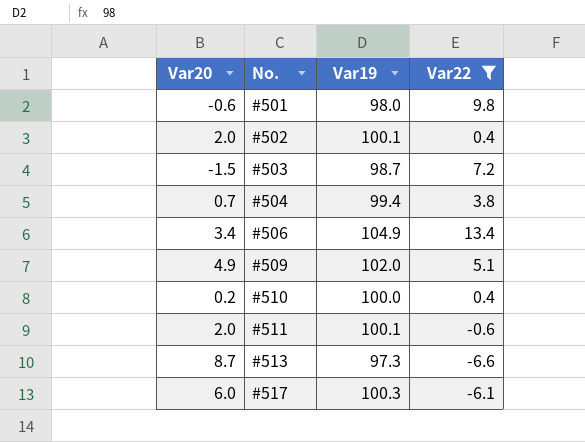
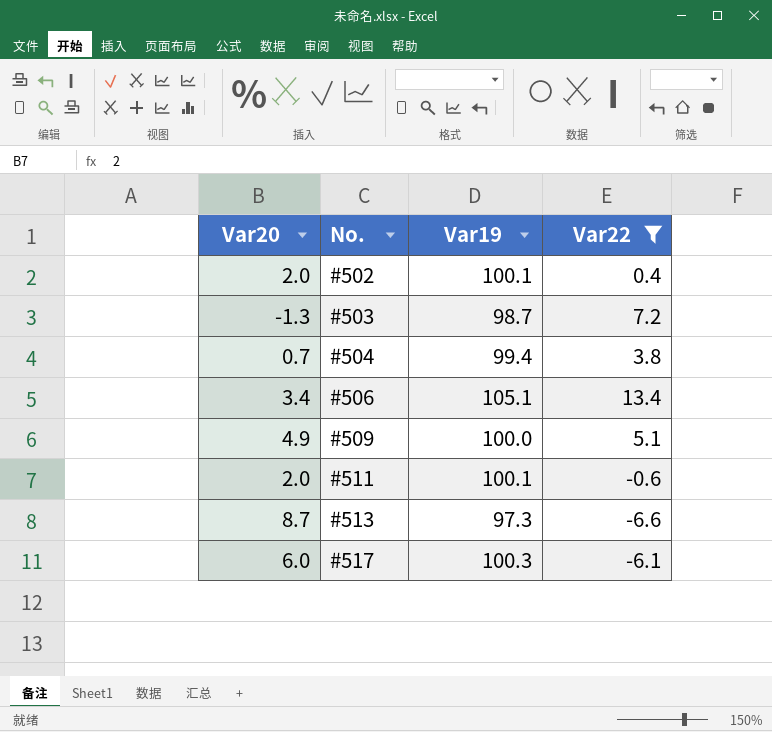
row #501: -0.6 | 98.0 | 9.8 -> none
row #510: 0.2 | 100.0 | 0.4 -> none
#503 | Var20: -1.5 -> -1.3
#506 | Var19: 104.9 -> 105.1
#509 | Var19: 102.0 -> 100.0

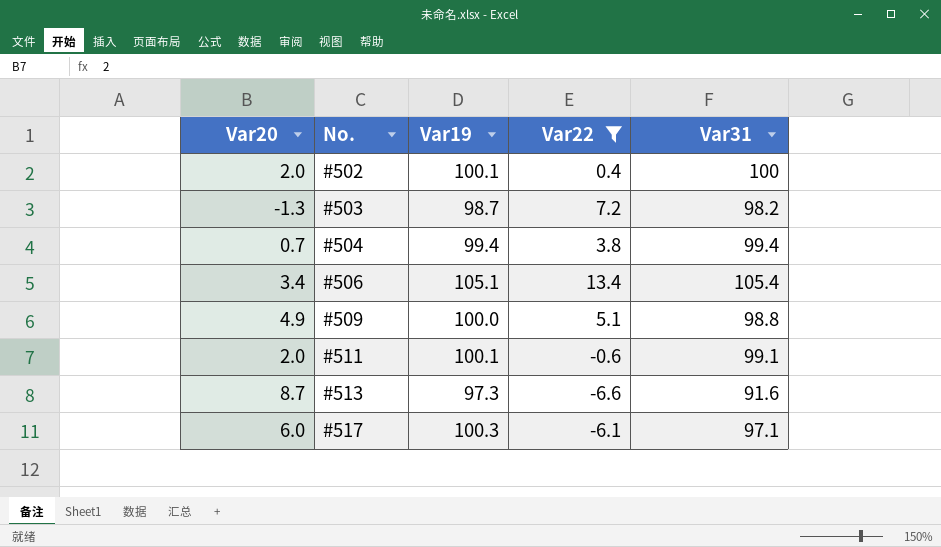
column Var31 | position: none -> 5

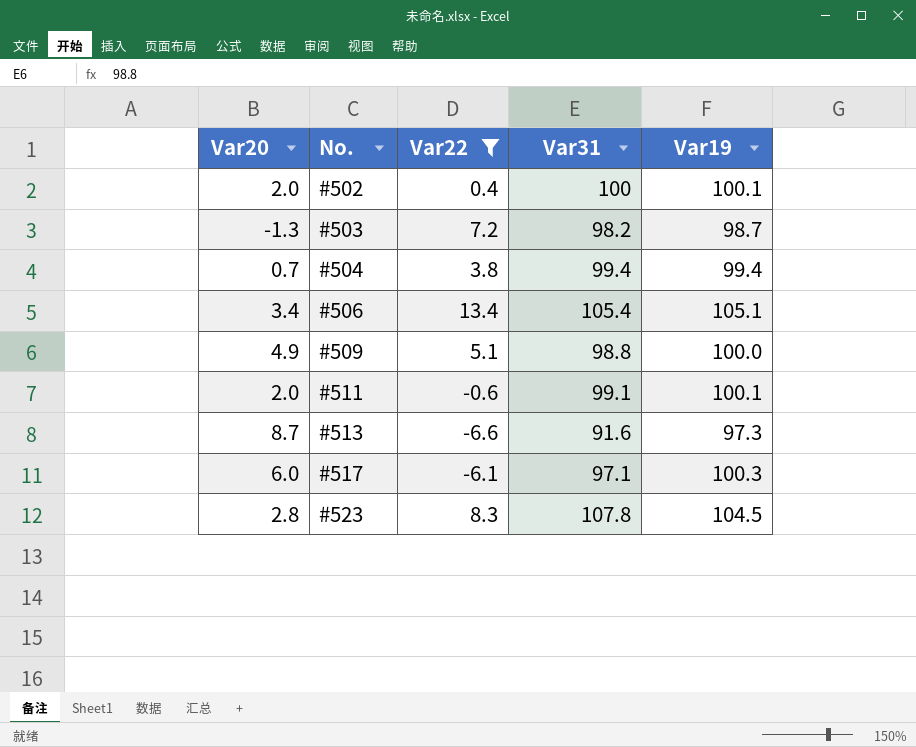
column Var19 | position: 3 -> 5
row #523: none -> 2.8 | 8.3 | 107.8 | 104.5

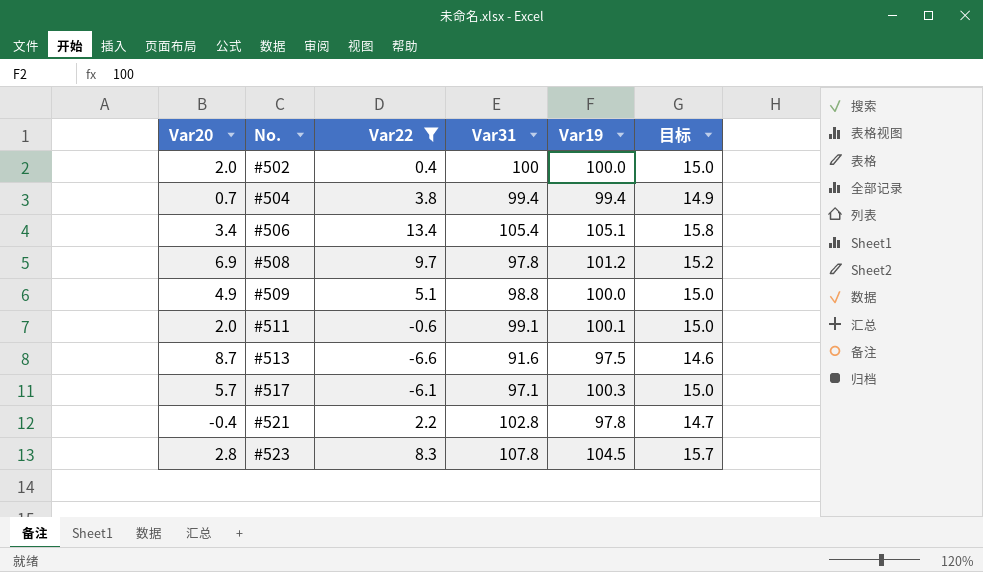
column 目标 | formula: none -> [Var19] * 0.15
row #503: -1.3 | 7.2 | 98.2 | 98.7 -> none
#502 | Var19: 100.1 -> 100.0
row #508: none -> 6.9 | 9.7 | 97.8 | 101.2 | 15.2
#513 | Var19: 97.3 -> 97.5
#517 | Var20: 6.0 -> 5.7
row #521: none -> -0.4 | 2.2 | 102.8 | 97.8 | 14.7

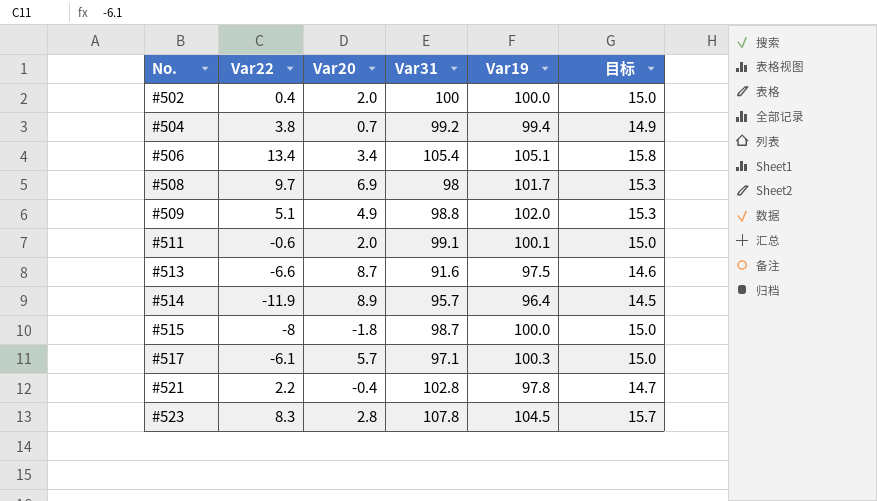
filter: Var22 >= -6.6 -> none
column Var20 | position: 1 -> 3
#504 | Var31: 99.4 -> 99.2
#508 | Var31: 97.8 -> 98
#508 | Var19: 101.2 -> 101.7
#508 | 目标: 15.2 -> 15.3
#509 | Var19: 100.0 -> 102.0
#509 | 目标: 15.0 -> 15.3

